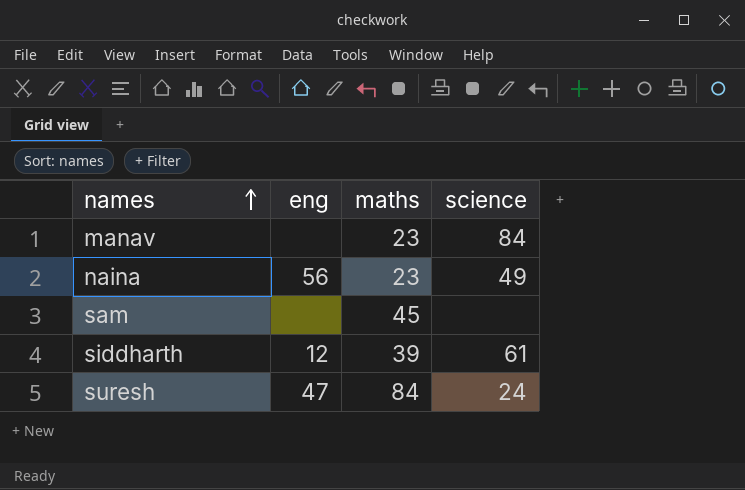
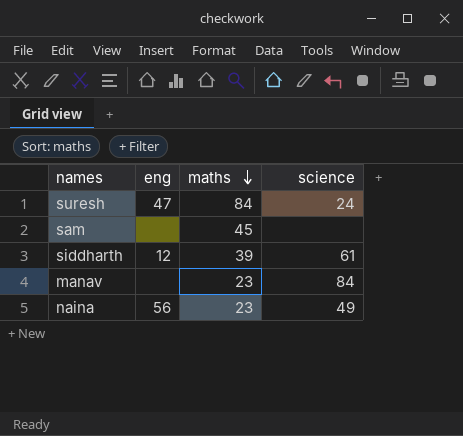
row order: names ascending -> maths descending

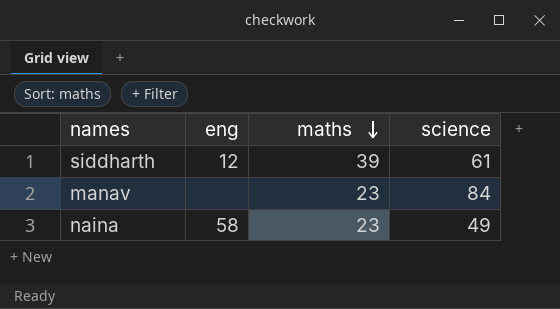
row suresh: 47 | 84 | 24 -> none
row sam: none | 45 | none -> none
naina | eng: 56 -> 58

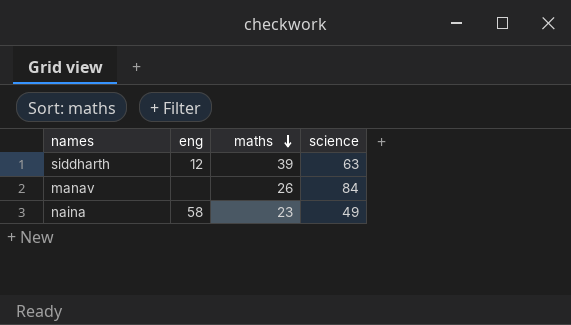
siddharth | science: 61 -> 63
manav | maths: 23 -> 26

